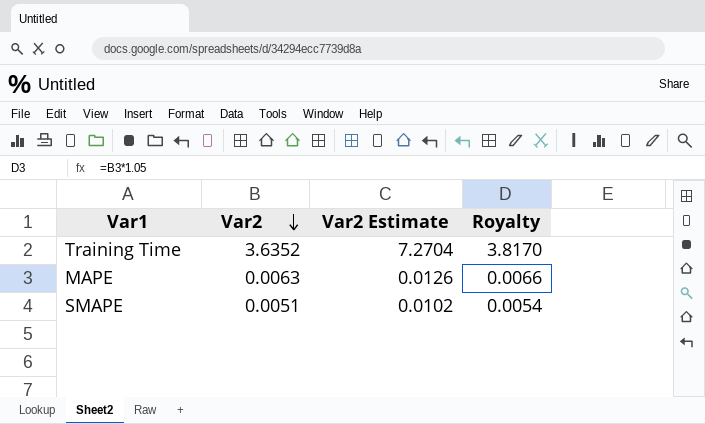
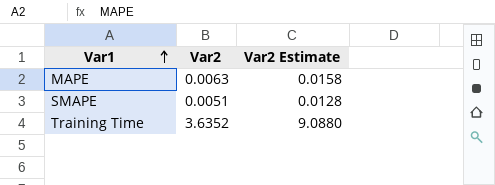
row order: Var2 descending -> Var1 ascending
column Royalty | formula: [Var2] * 1.05 -> none
column Var2 Estimate | formula: [Var2] * 2 -> [Var2] * 2.5

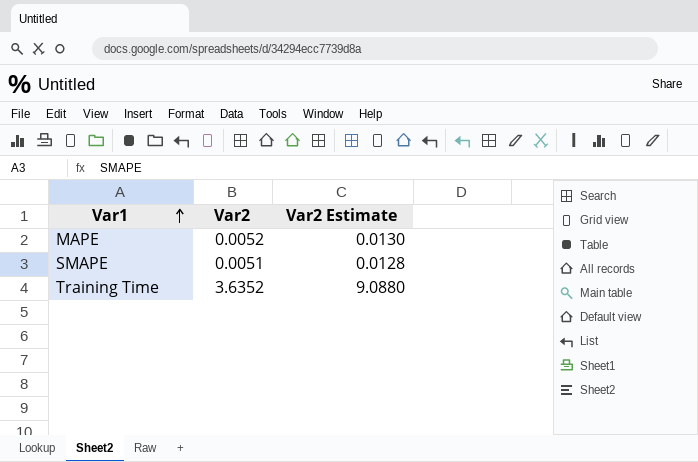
MAPE | Var2: 0.0063 -> 0.0052
MAPE | Var2 Estimate: 0.0158 -> 0.0130

